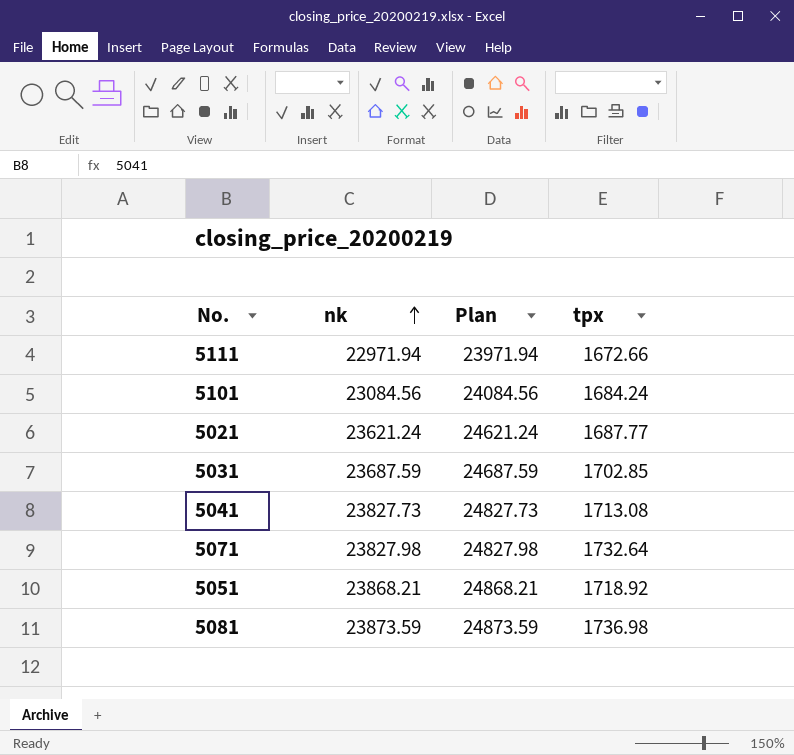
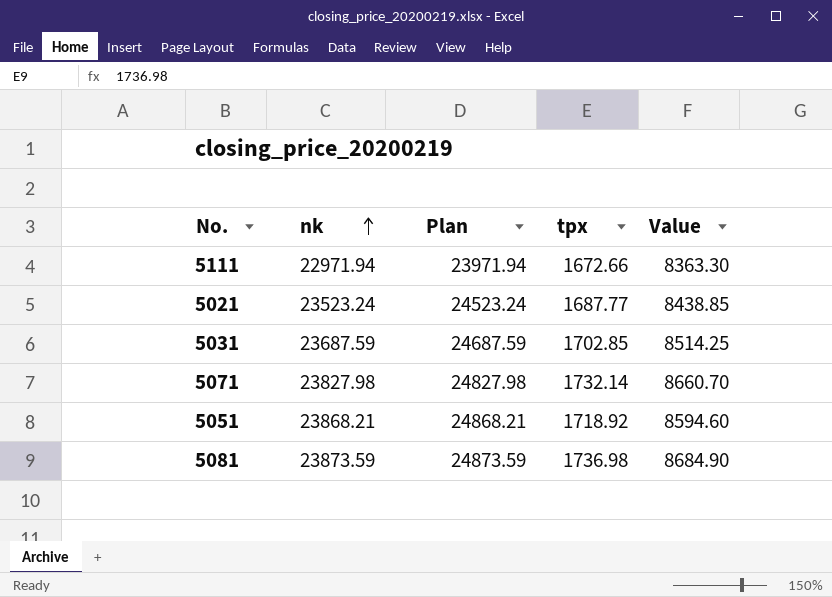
column Value | formula: none -> [tpx] * 5
row 5101: 23084.56 | 24084.56 | 1684.24 -> none
row 5041: 23827.73 | 24827.73 | 1713.08 -> none
5021 | nk: 23621.24 -> 23523.24
5021 | Plan: 24621.24 -> 24523.24
5071 | tpx: 1732.64 -> 1732.14

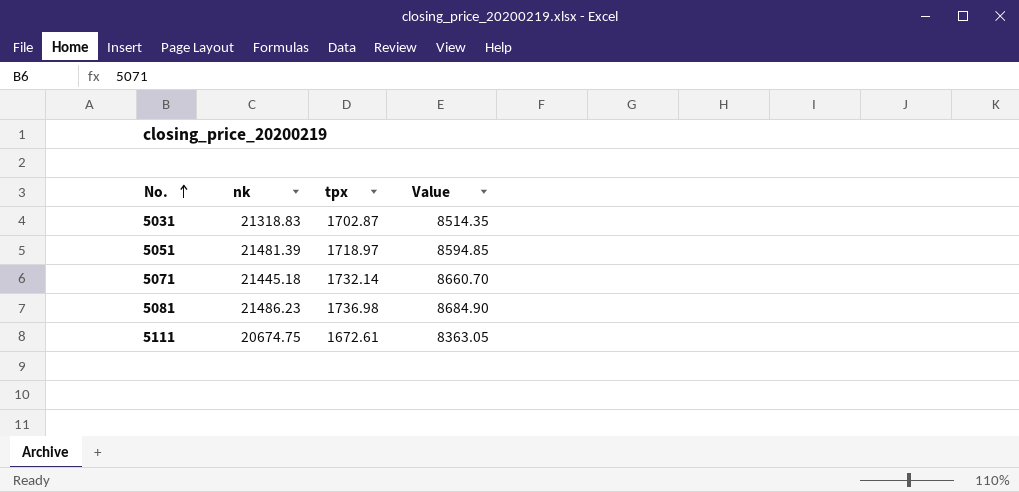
row order: nk ascending -> No. ascending
column Plan | formula: [nk] + 1000 -> none
row 5021: 23523.24 | 24523.24 | 1687.77 | 8438.85 -> none
5031 | nk: 23687.59 -> 21318.83
5031 | tpx: 1702.85 -> 1702.87
5031 | Value: 8514.25 -> 8514.35
5051 | nk: 23868.21 -> 21481.39
5051 | tpx: 1718.92 -> 1718.97
5051 | Value: 8594.60 -> 8594.85
5071 | nk: 23827.98 -> 21445.18
5081 | nk: 23873.59 -> 21486.23
5111 | nk: 22971.94 -> 20674.75
5111 | tpx: 1672.66 -> 1672.61
5111 | Value: 8363.30 -> 8363.05

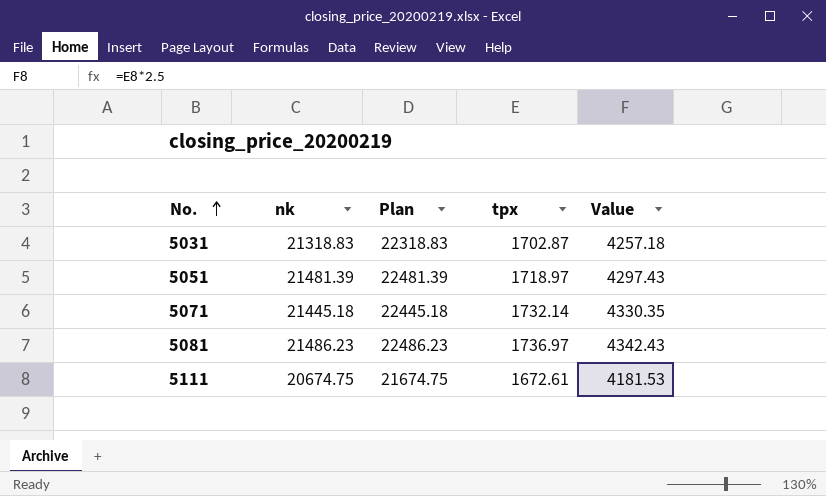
column Plan | formula: none -> [nk] + 1000
column Value | formula: [tpx] * 5 -> [tpx] * 2.5
5081 | tpx: 1736.98 -> 1736.97

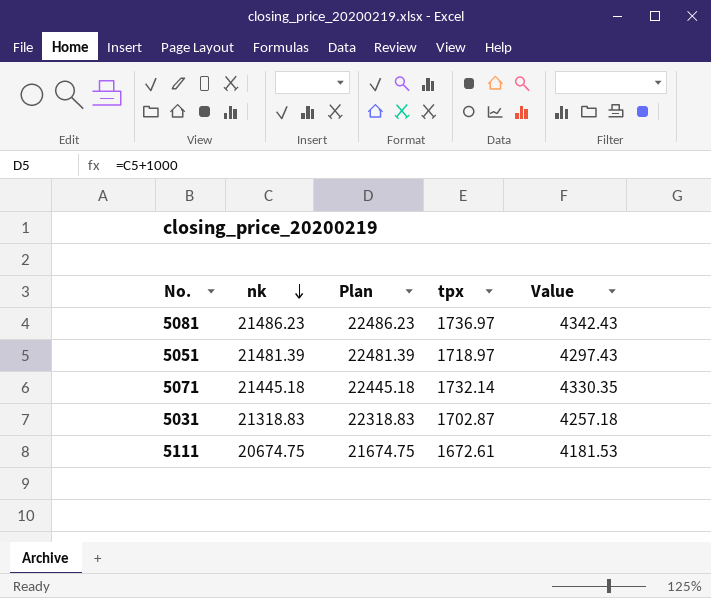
row order: No. ascending -> nk descending

